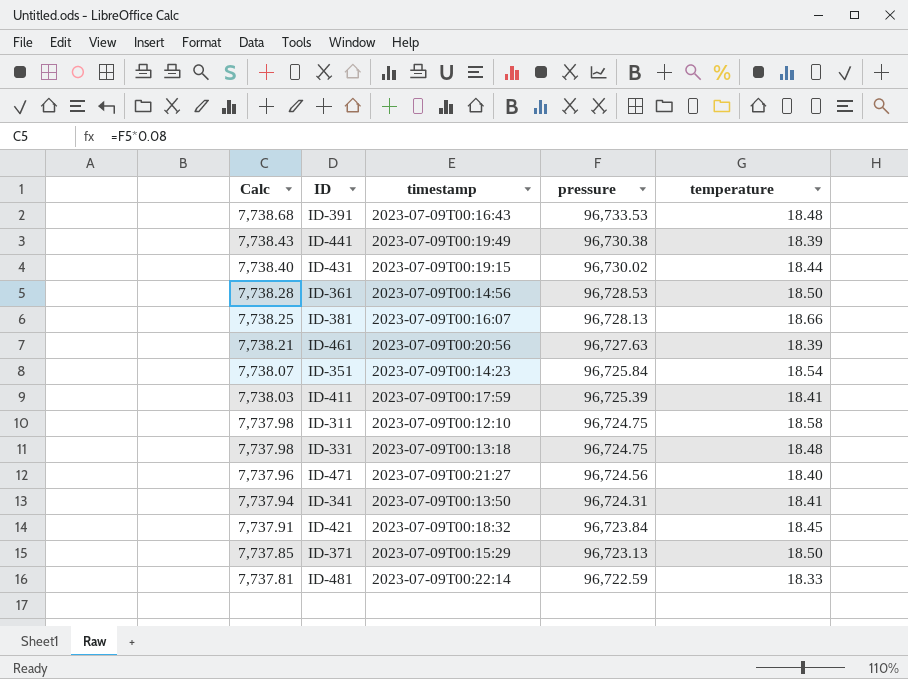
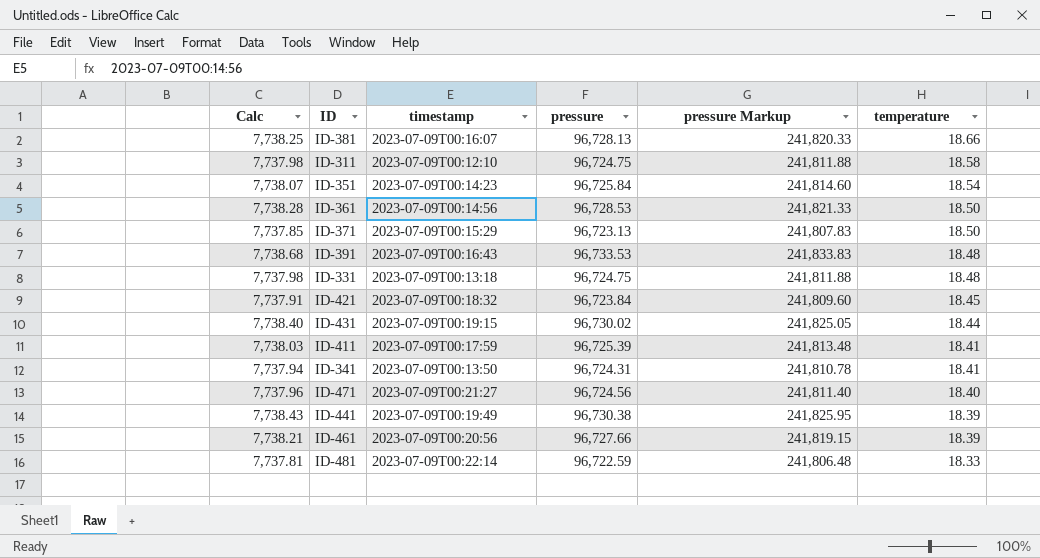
row order: Calc descending -> temperature descending
column pressure Markup | formula: none -> [pressure] * 2.5
ID-461 | pressure: 96,727.63 -> 96,727.66

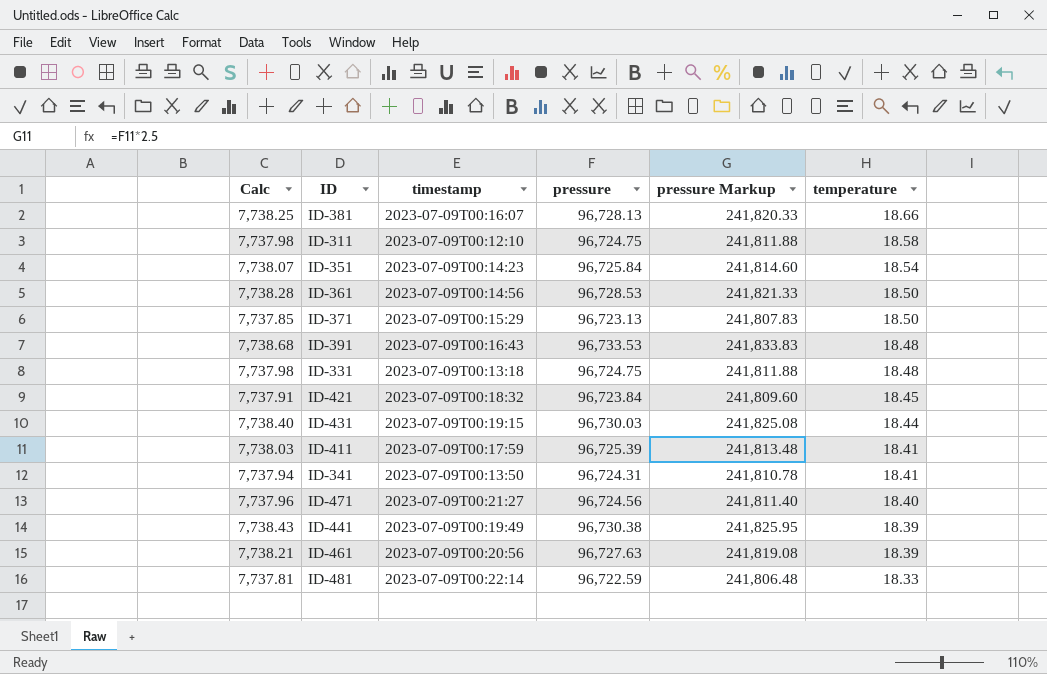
ID-431 | pressure: 96,730.02 -> 96,730.03
ID-431 | pressure Markup: 241,825.05 -> 241,825.08
ID-461 | pressure: 96,727.66 -> 96,727.63
ID-461 | pressure Markup: 241,819.15 -> 241,819.08

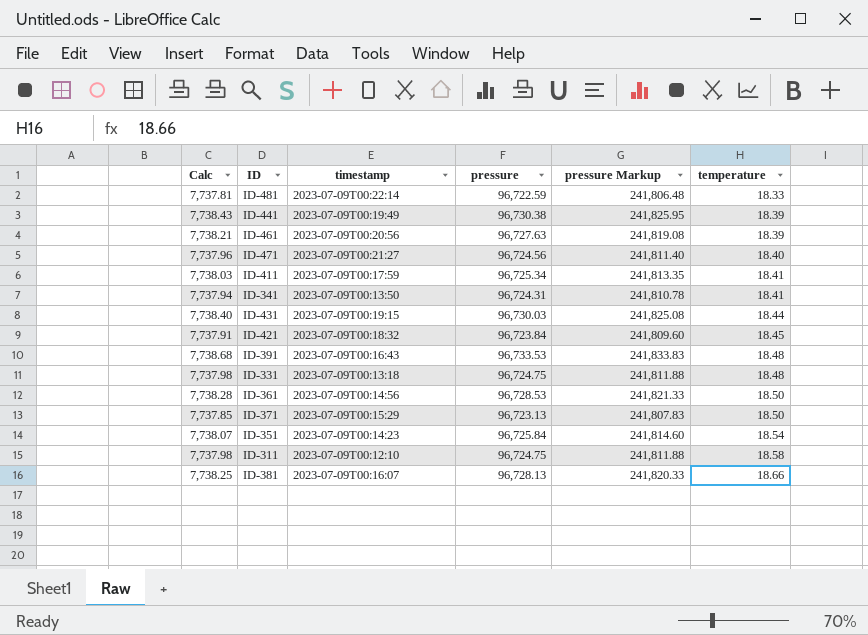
row order: temperature descending -> temperature ascending
ID-411 | pressure: 96,725.39 -> 96,725.34
ID-411 | pressure Markup: 241,813.48 -> 241,813.35

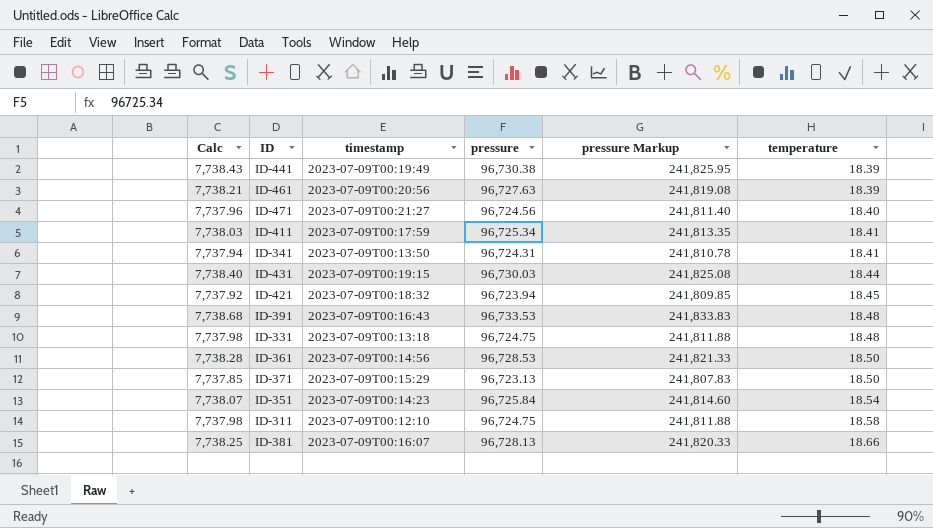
row ID-481: 7,737.81 | 2023-07-09T00:22:14 | 96,722.59 | 241,806.48 | 18.33 -> none
ID-421 | Calc: 7,737.91 -> 7,737.92
ID-421 | pressure: 96,723.84 -> 96,723.94
ID-421 | pressure Markup: 241,809.60 -> 241,809.85

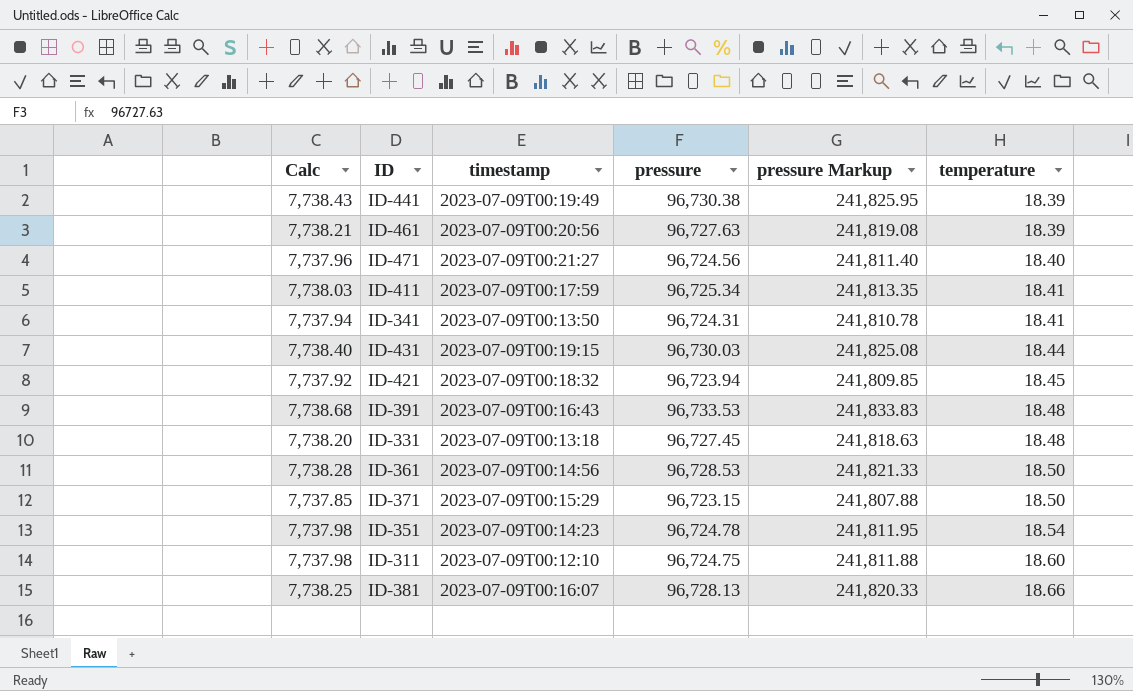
ID-331 | Calc: 7,737.98 -> 7,738.20
ID-331 | pressure: 96,724.75 -> 96,727.45
ID-331 | pressure Markup: 241,811.88 -> 241,818.63
ID-371 | pressure: 96,723.13 -> 96,723.15
ID-371 | pressure Markup: 241,807.83 -> 241,807.88
ID-351 | Calc: 7,738.07 -> 7,737.98
ID-351 | pressure: 96,725.84 -> 96,724.78
ID-351 | pressure Markup: 241,814.60 -> 241,811.95
ID-311 | temperature: 18.58 -> 18.60

